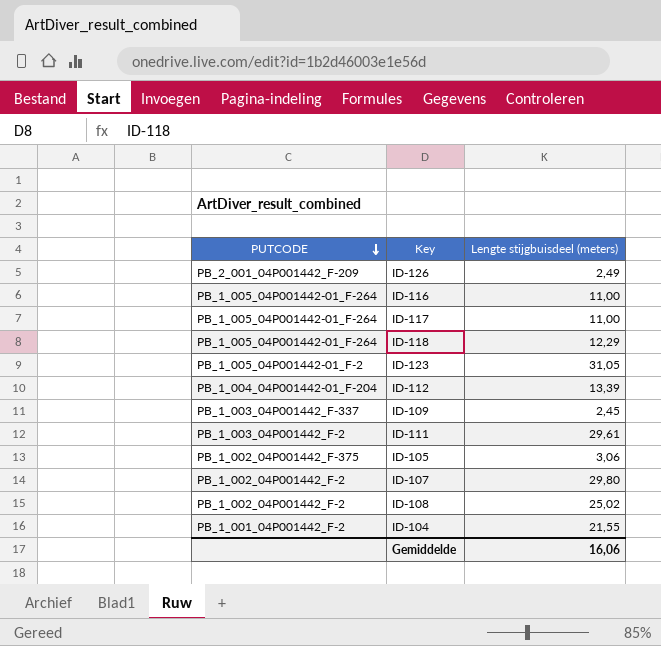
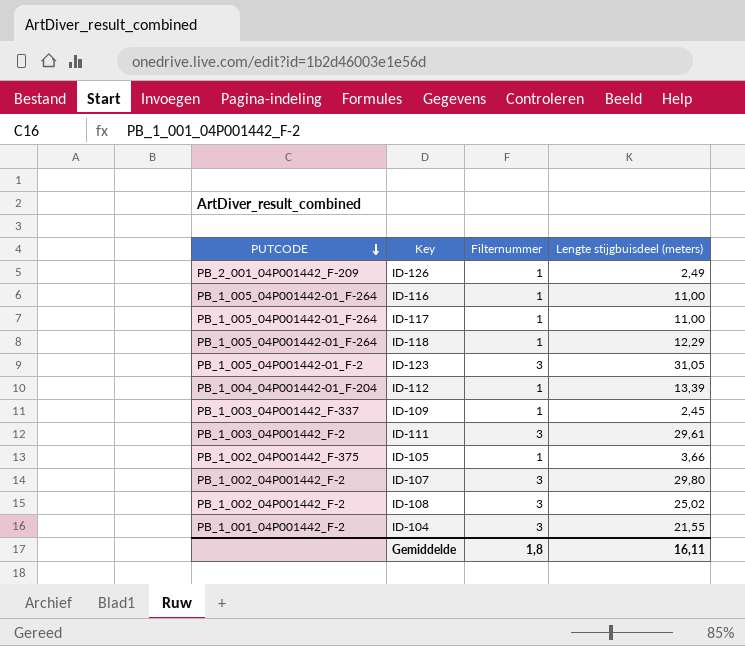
column Filternummer | position: none -> 3
ID-105 | Lengte stijgbuisdeel (meters): 3,06 -> 3,66
Gemiddelde | Lengte stijgbuisdeel (meters): 16,06 -> 16,11

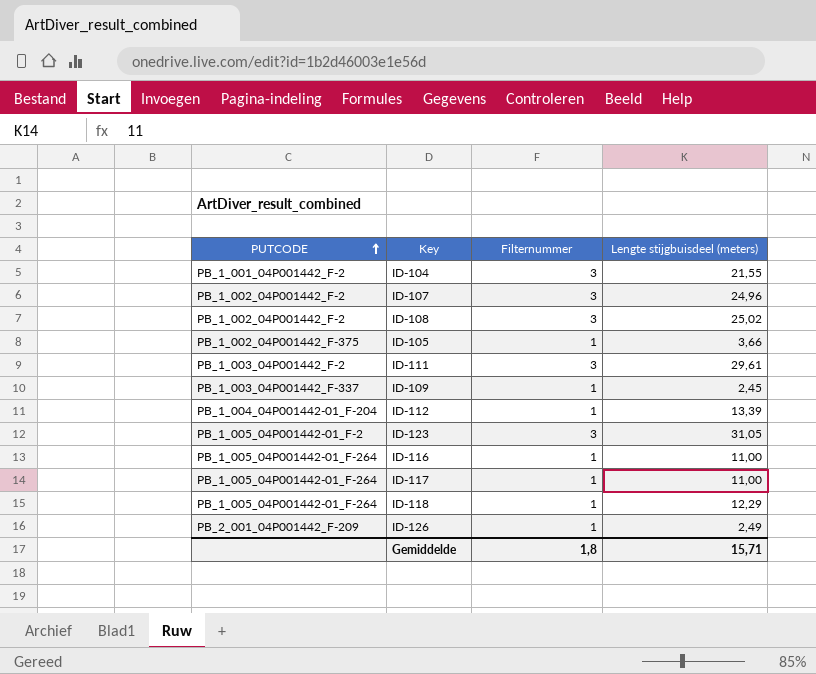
row order: PUTCODE descending -> PUTCODE ascending
ID-107 | Lengte stijgbuisdeel (meters): 29,80 -> 24,96
Gemiddelde | Lengte stijgbuisdeel (meters): 16,11 -> 15,71

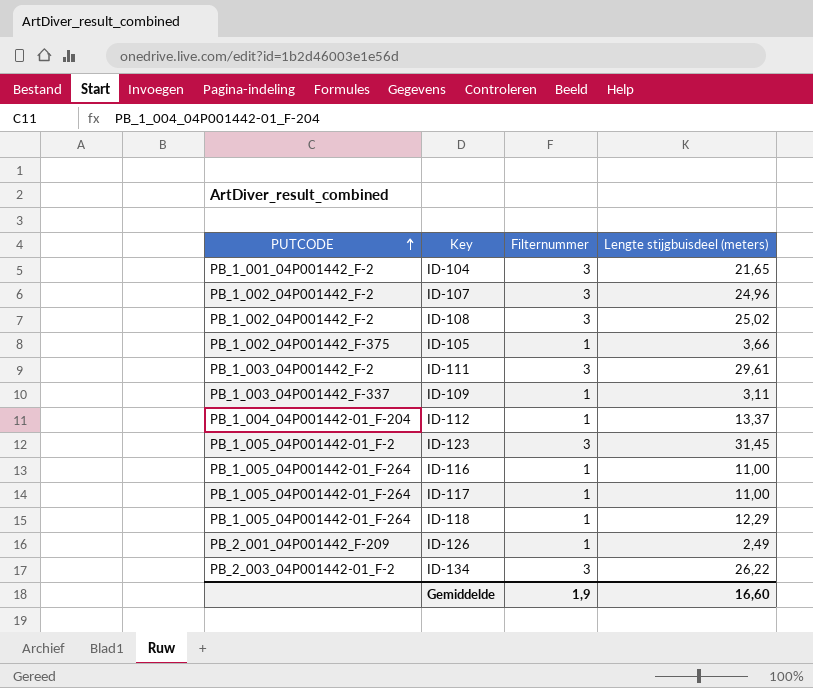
ID-104 | Lengte stijgbuisdeel (meters): 21,55 -> 21,65
ID-109 | Lengte stijgbuisdeel (meters): 2,45 -> 3,11
ID-112 | Lengte stijgbuisdeel (meters): 13,39 -> 13,37
ID-123 | Lengte stijgbuisdeel (meters): 31,05 -> 31,45
row ID-134: none -> PB_2_003_04P001442-01_F-2 | 3 | 26,22
Gemiddelde | Filternummer: 1,8 -> 1,9
Gemiddelde | Lengte stijgbuisdeel (meters): 15,71 -> 16,60

